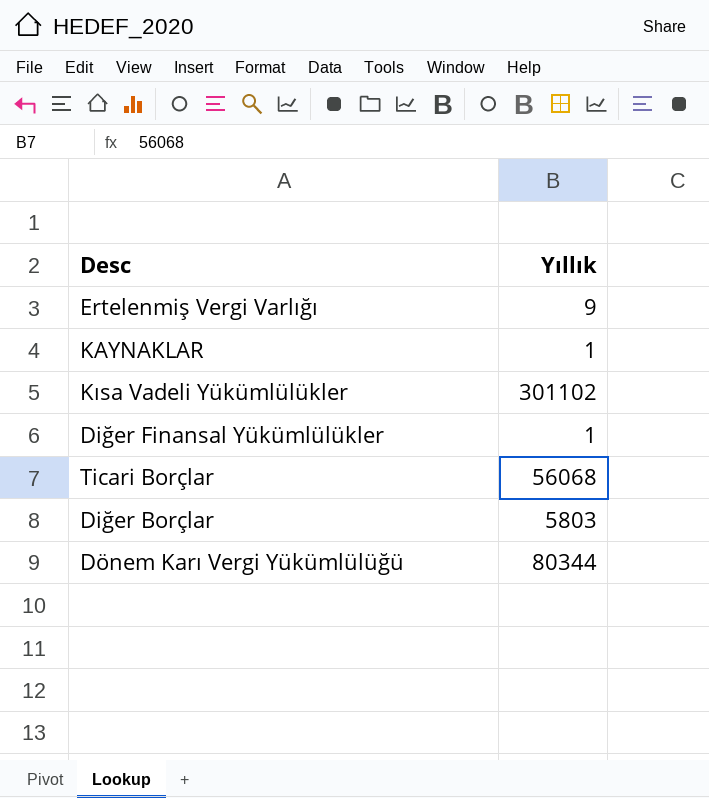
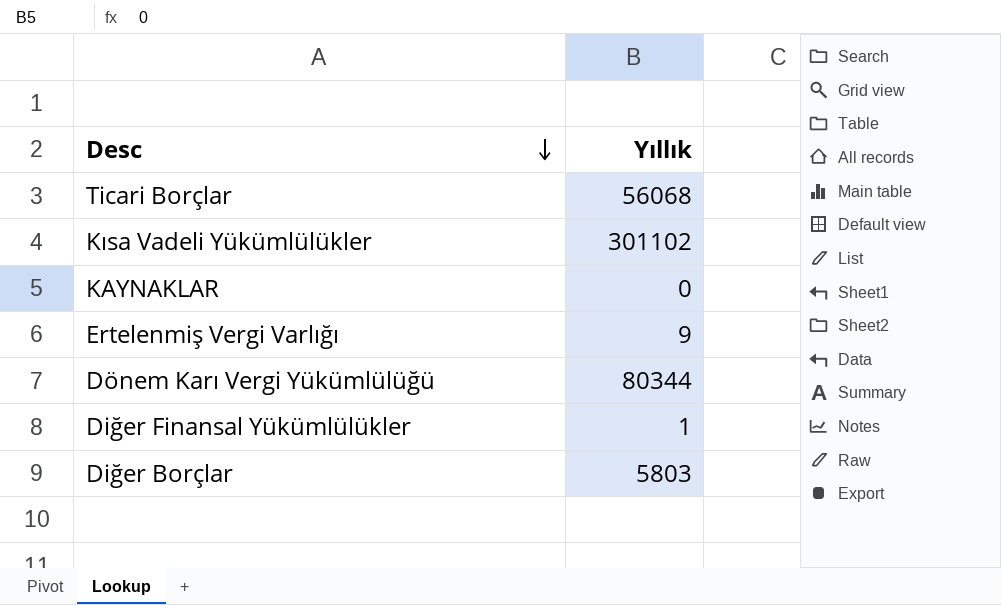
row order: none -> Desc descending
KAYNAKLAR | Yıllık: 1 -> 0

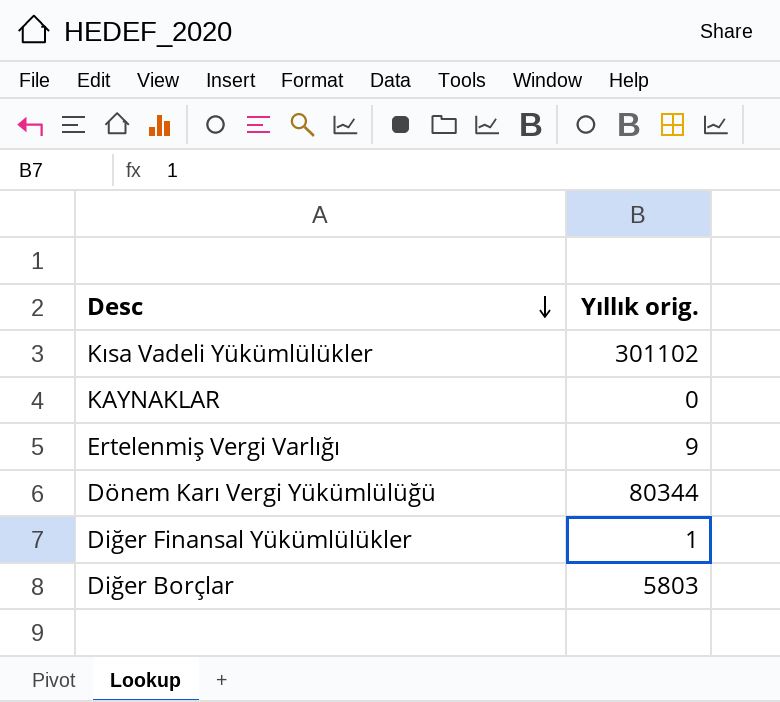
column name: Yıllık -> Yıllık orig.
row Ticari Borçlar: 56068 -> none

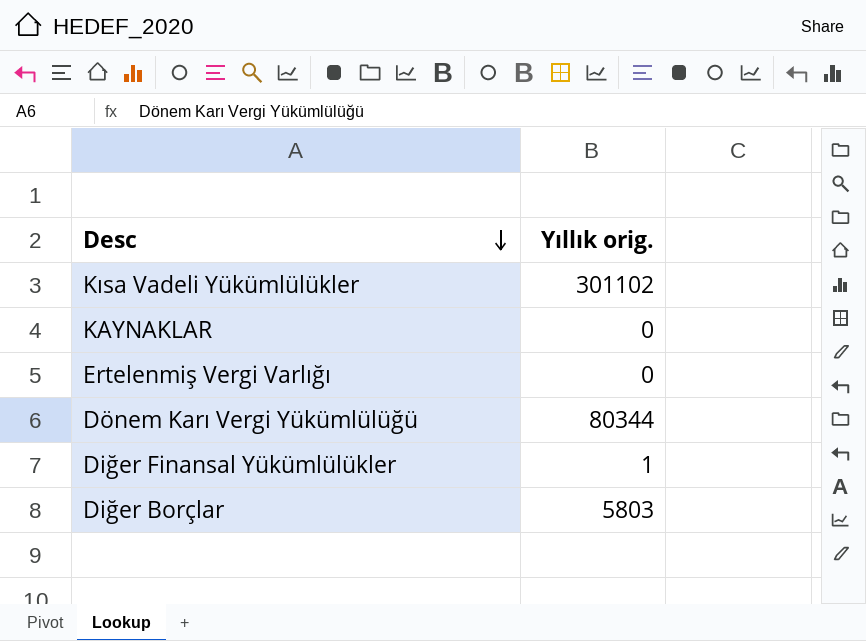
Ertelenmiş Vergi Varlığı | Yıllık orig.: 9 -> 0

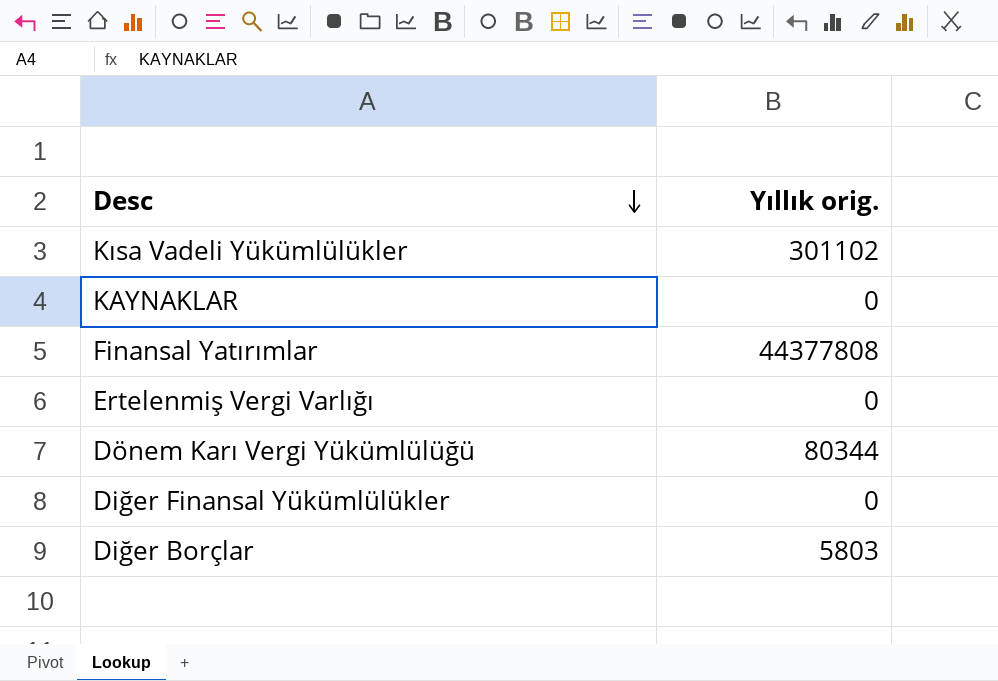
row Finansal Yatırımlar: none -> 44377808
Diğer Finansal Yükümlülükler | Yıllık orig.: 1 -> 0

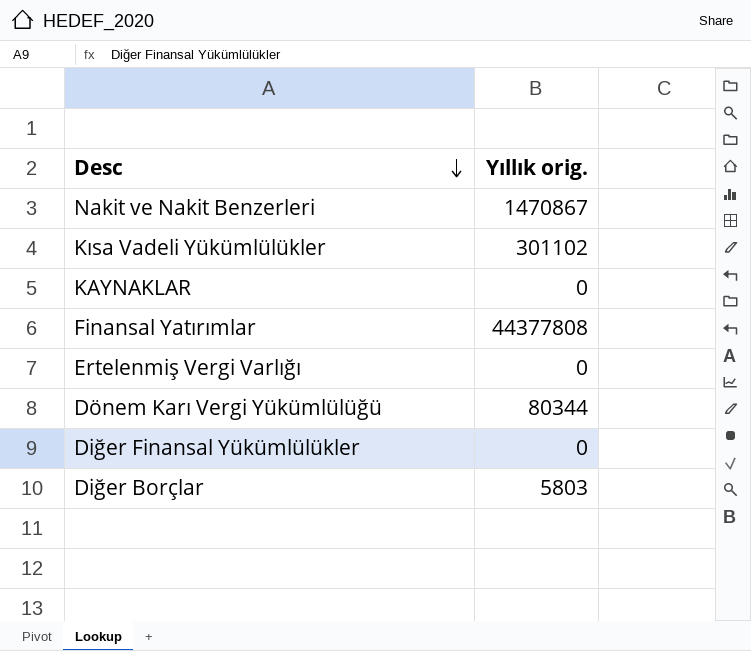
row Nakit ve Nakit Benzerleri: none -> 1470867

